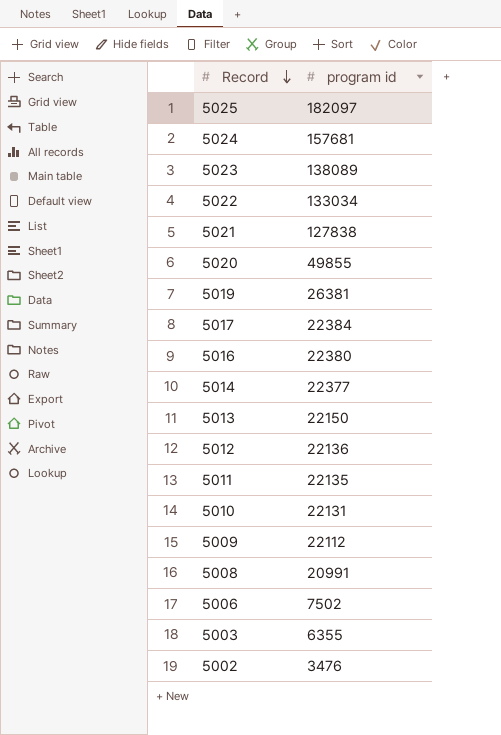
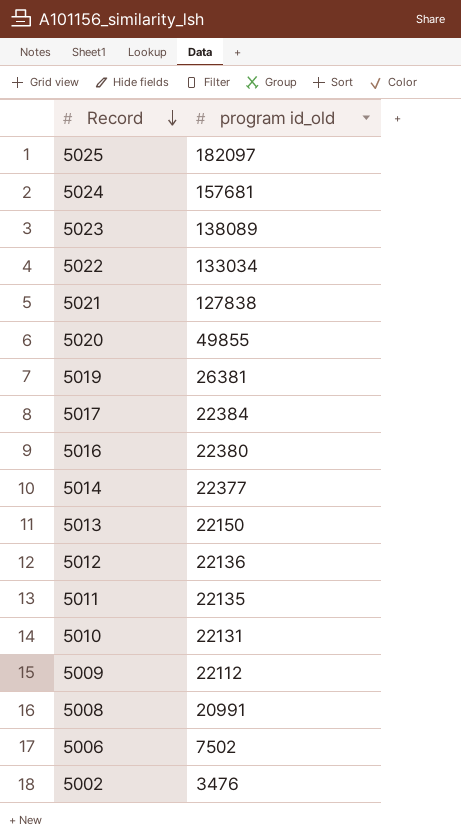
column name: program id -> program id_old
row 5003: 6355 -> none

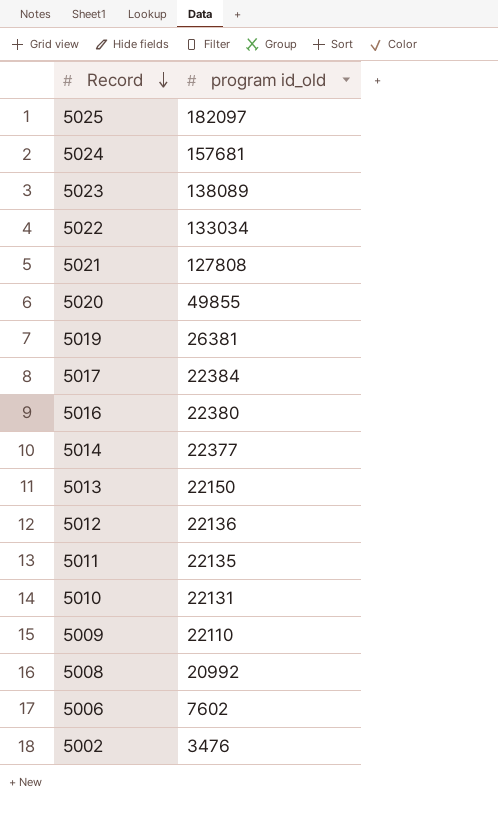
5021 | program id_old: 127838 -> 127808
5009 | program id_old: 22112 -> 22110
5008 | program id_old: 20991 -> 20992
5006 | program id_old: 7502 -> 7602

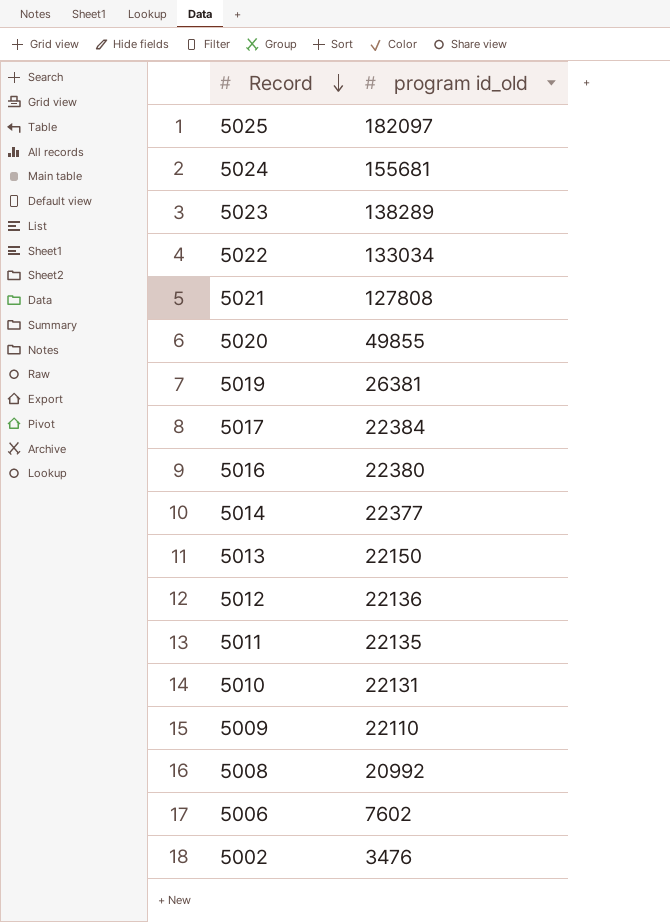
5024 | program id_old: 157681 -> 155681
5023 | program id_old: 138089 -> 138289

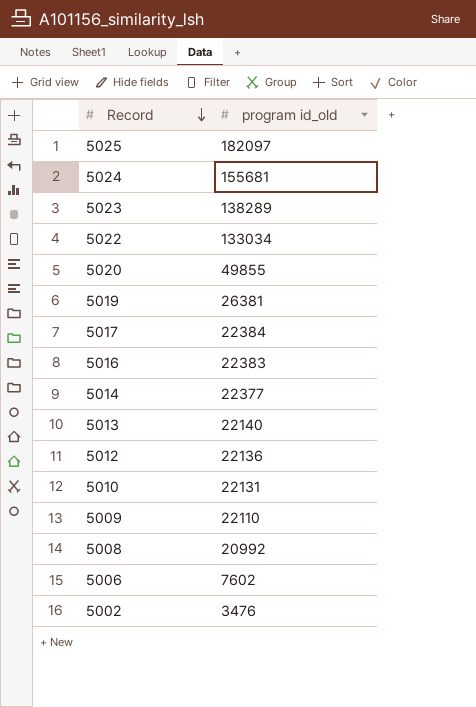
row 5021: 127808 -> none
row 5011: 22135 -> none
5016 | program id_old: 22380 -> 22383
5013 | program id_old: 22150 -> 22140

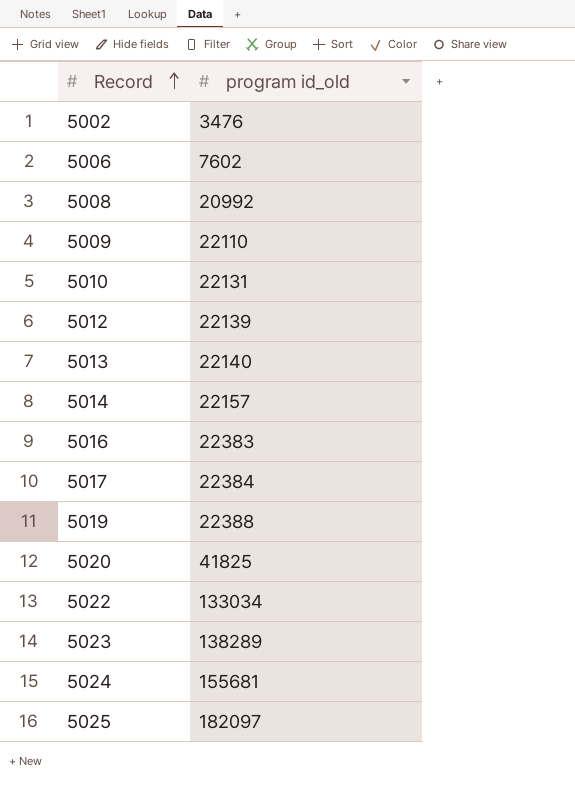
row order: Record descending -> Record ascending
5012 | program id_old: 22136 -> 22139
5014 | program id_old: 22377 -> 22157
5019 | program id_old: 26381 -> 22388
5020 | program id_old: 49855 -> 41825

